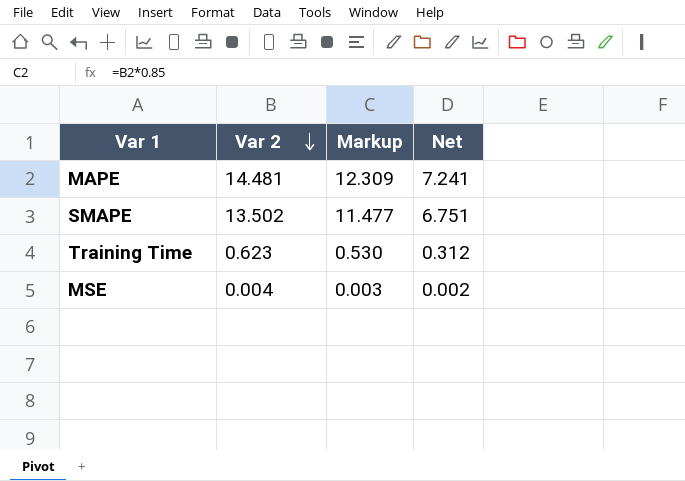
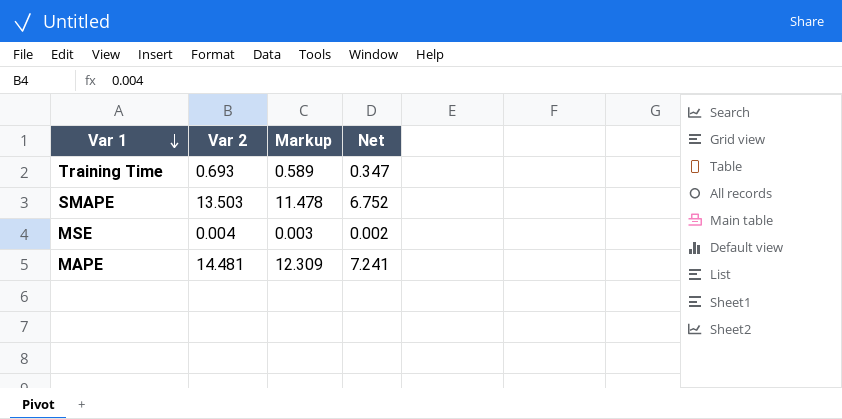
row order: Var 2 descending -> Var 1 descending
Training Time | Var 2: 0.623 -> 0.693
Training Time | Markup: 0.530 -> 0.589
Training Time | Net: 0.312 -> 0.347
SMAPE | Var 2: 13.502 -> 13.503
SMAPE | Markup: 11.477 -> 11.478
SMAPE | Net: 6.751 -> 6.752

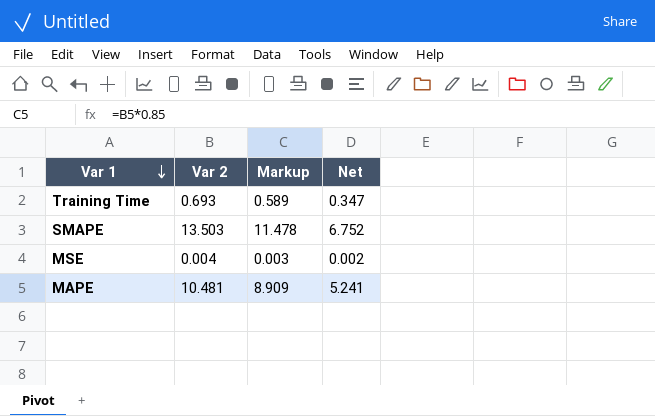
MAPE | Var 2: 14.481 -> 10.481
MAPE | Markup: 12.309 -> 8.909
MAPE | Net: 7.241 -> 5.241

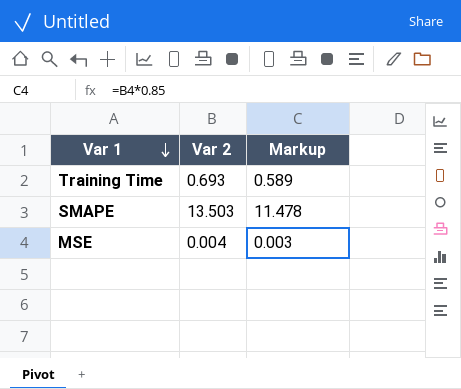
column Net | formula: [Var 2] * 0.5 -> none
row MAPE: 10.481 | 8.909 | 5.241 -> none

